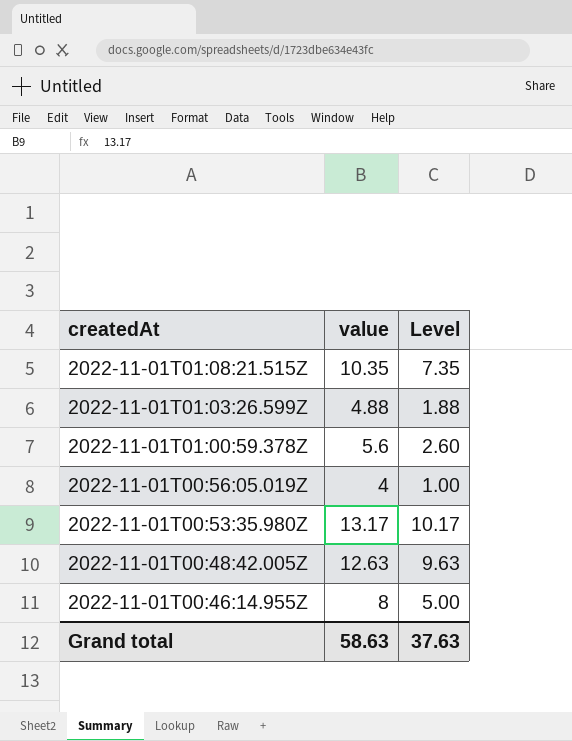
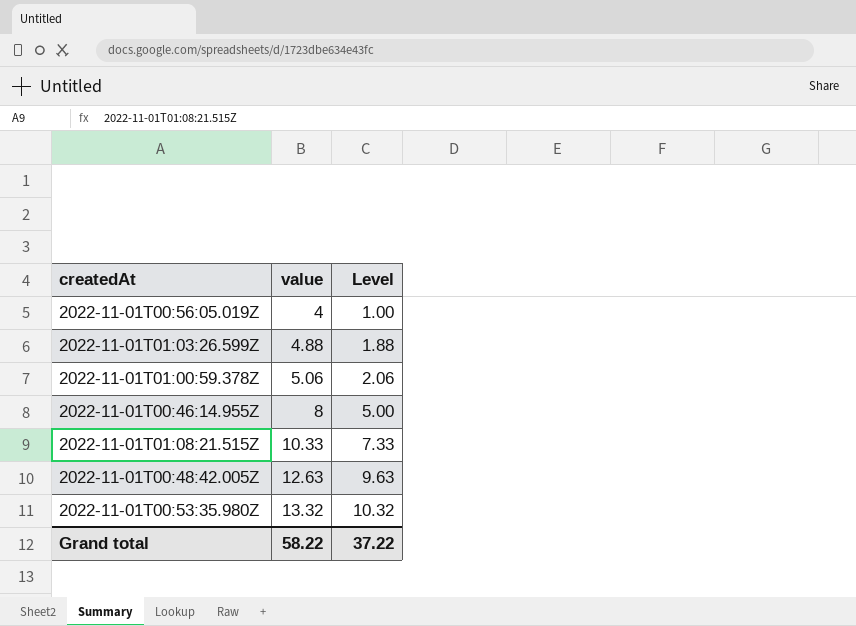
row order: createdAt descending -> value ascending
2022-11-01T01:00:59.378Z | value: 5.6 -> 5.06
2022-11-01T01:00:59.378Z | Level: 2.60 -> 2.06
2022-11-01T01:08:21.515Z | value: 10.35 -> 10.33
2022-11-01T01:08:21.515Z | Level: 7.35 -> 7.33
2022-11-01T00:53:35.980Z | value: 13.17 -> 13.32
2022-11-01T00:53:35.980Z | Level: 10.17 -> 10.32
Grand total | value: 58.63 -> 58.22
Grand total | Level: 37.63 -> 37.22

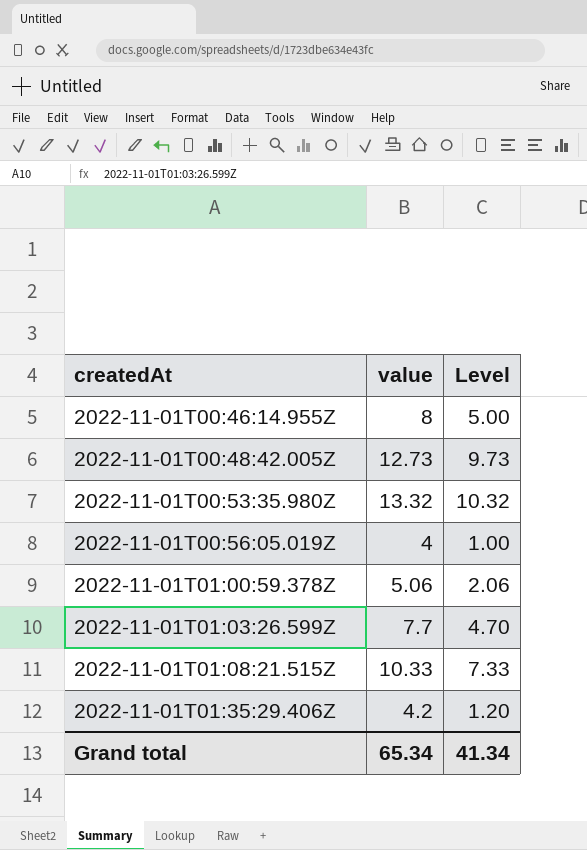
row order: value ascending -> createdAt ascending
2022-11-01T00:48:42.005Z | value: 12.63 -> 12.73
2022-11-01T00:48:42.005Z | Level: 9.63 -> 9.73
2022-11-01T01:03:26.599Z | value: 4.88 -> 7.7
2022-11-01T01:03:26.599Z | Level: 1.88 -> 4.70
row 2022-11-01T01:35:29.406Z: none -> 4.2 | 1.20
Grand total | value: 58.22 -> 65.34
Grand total | Level: 37.22 -> 41.34

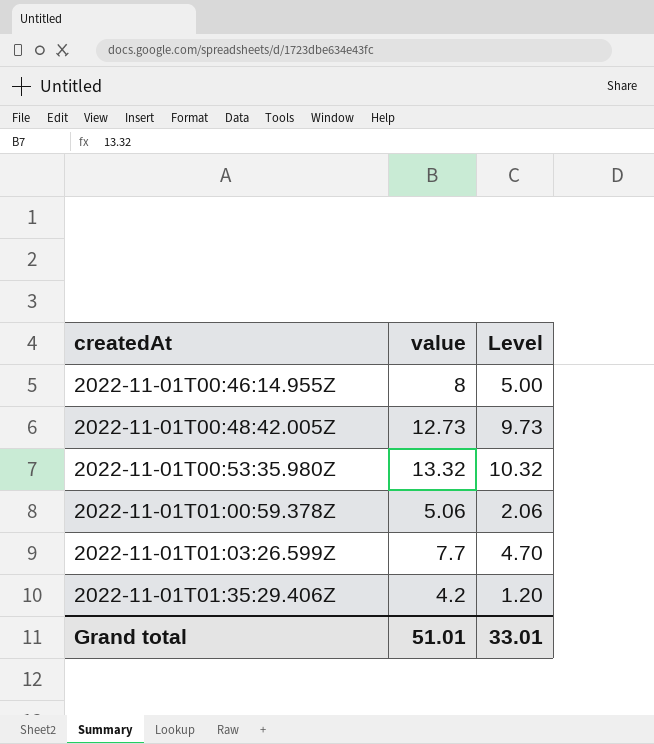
row 2022-11-01T00:56:05.019Z: 4 | 1.00 -> none
row 2022-11-01T01:08:21.515Z: 10.33 | 7.33 -> none
Grand total | value: 65.34 -> 51.01
Grand total | Level: 41.34 -> 33.01

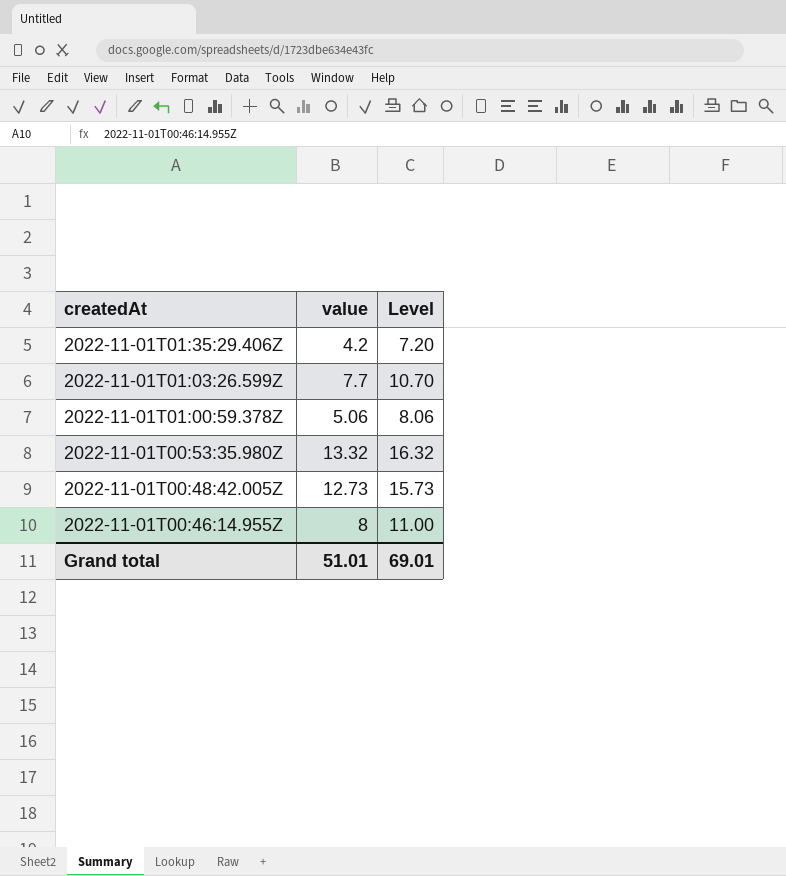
row order: createdAt ascending -> createdAt descending
column Level | formula: [value] - 3 -> [value] + 3
Grand total | Level: 33.01 -> 69.01

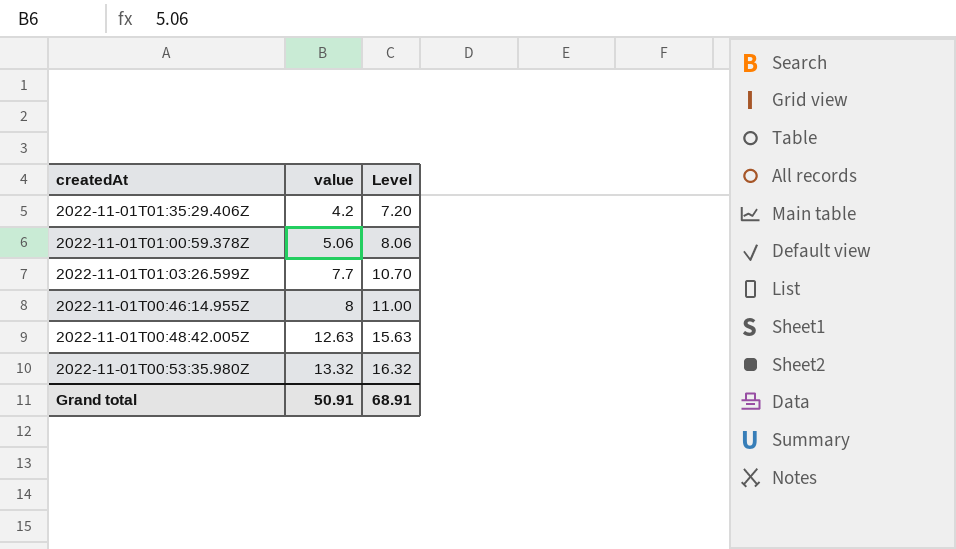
row order: createdAt descending -> value ascending
2022-11-01T00:48:42.005Z | value: 12.73 -> 12.63
2022-11-01T00:48:42.005Z | Level: 15.73 -> 15.63
Grand total | value: 51.01 -> 50.91
Grand total | Level: 69.01 -> 68.91

